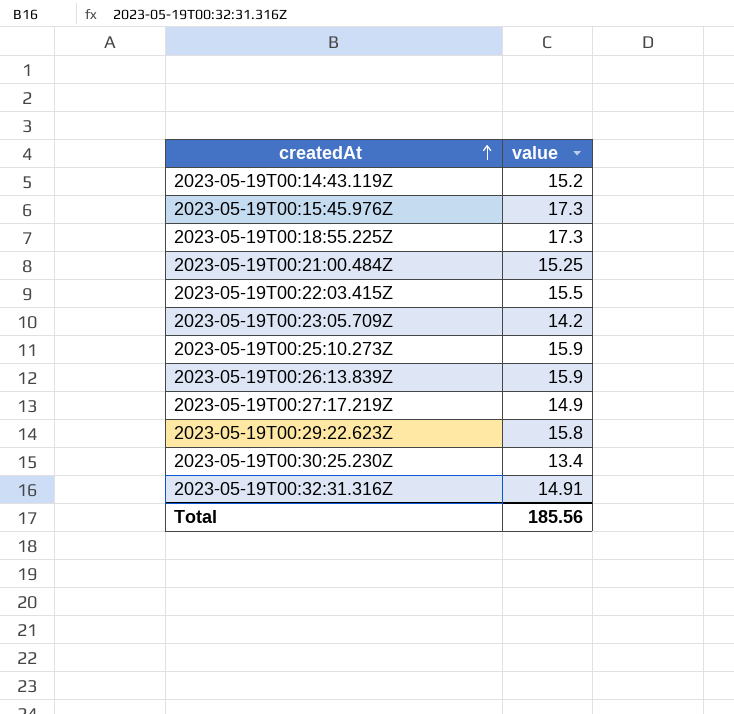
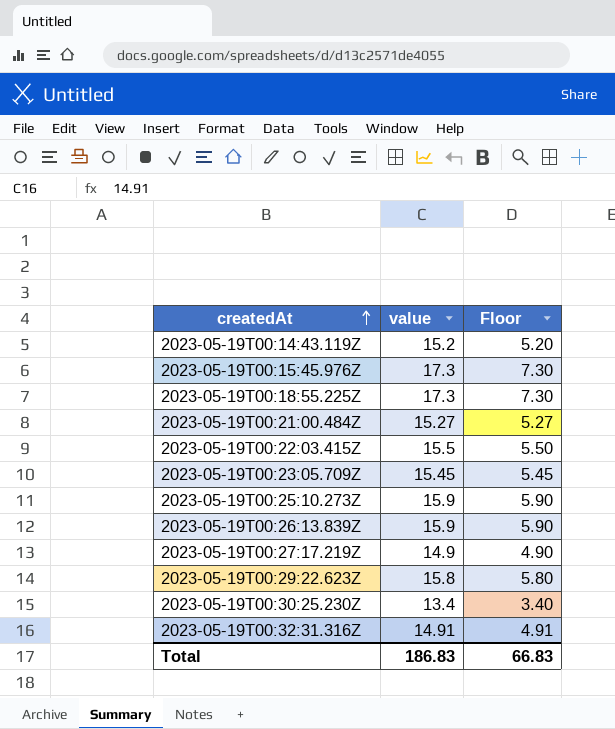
column Floor | formula: none -> [value] - 10
2023-05-19T00:21:00.484Z | value: 15.25 -> 15.27
2023-05-19T00:23:05.709Z | value: 14.2 -> 15.45
Total | value: 185.56 -> 186.83

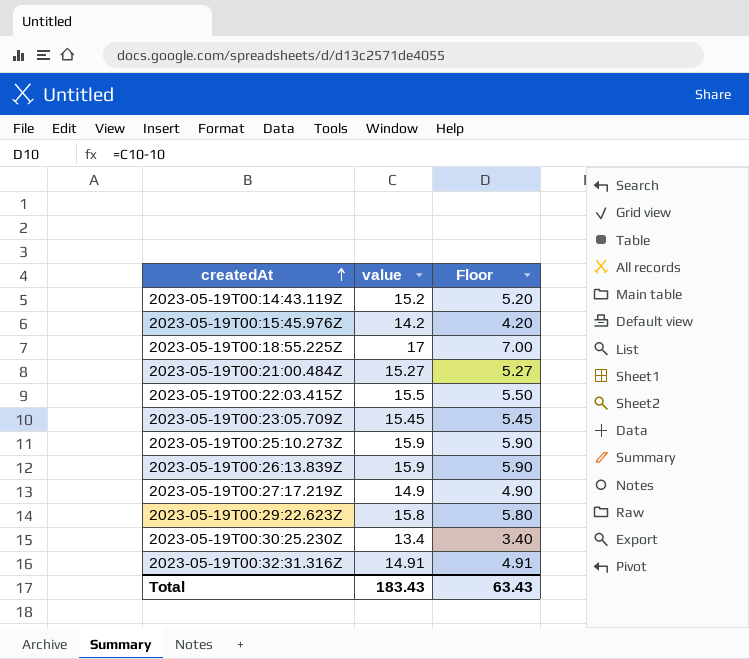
2023-05-19T00:15:45.976Z | value: 17.3 -> 14.2
2023-05-19T00:15:45.976Z | Floor: 7.30 -> 4.20
2023-05-19T00:18:55.225Z | value: 17.3 -> 17
2023-05-19T00:18:55.225Z | Floor: 7.30 -> 7.00
Total | value: 186.83 -> 183.43
Total | Floor: 66.83 -> 63.43

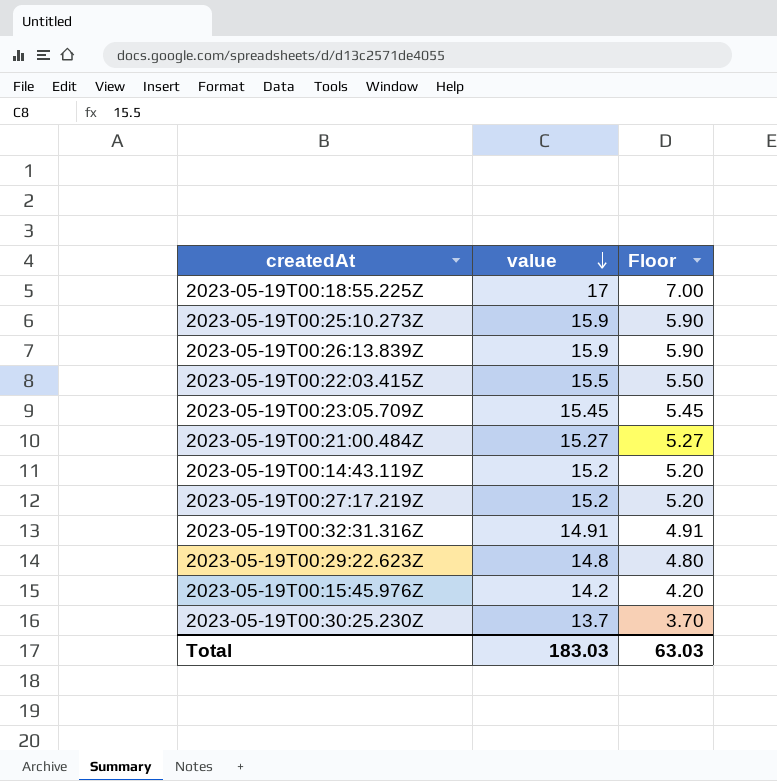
row order: createdAt ascending -> value descending
2023-05-19T00:27:17.219Z | value: 14.9 -> 15.2
2023-05-19T00:27:17.219Z | Floor: 4.90 -> 5.20
2023-05-19T00:29:22.623Z | value: 15.8 -> 14.8
2023-05-19T00:29:22.623Z | Floor: 5.80 -> 4.80
2023-05-19T00:30:25.230Z | value: 13.4 -> 13.7
2023-05-19T00:30:25.230Z | Floor: 3.40 -> 3.70
Total | value: 183.43 -> 183.03
Total | Floor: 63.43 -> 63.03

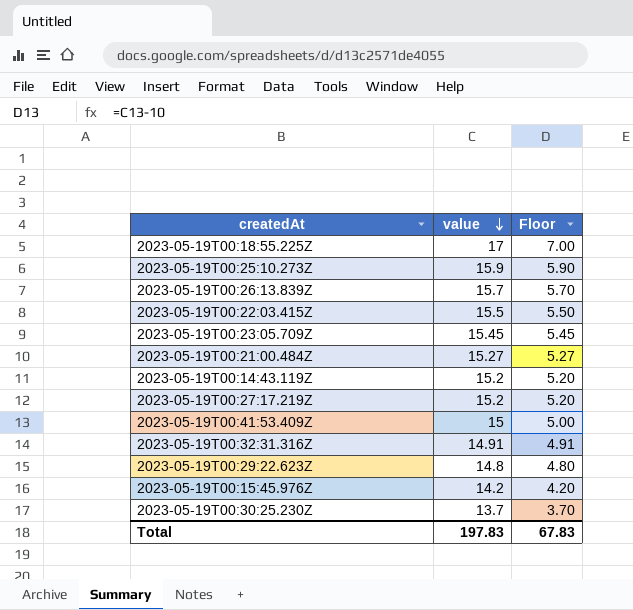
2023-05-19T00:26:13.839Z | value: 15.9 -> 15.7
2023-05-19T00:26:13.839Z | Floor: 5.90 -> 5.70
row 2023-05-19T00:41:53.409Z: none -> 15 | 5.00
Total | value: 183.03 -> 197.83
Total | Floor: 63.03 -> 67.83

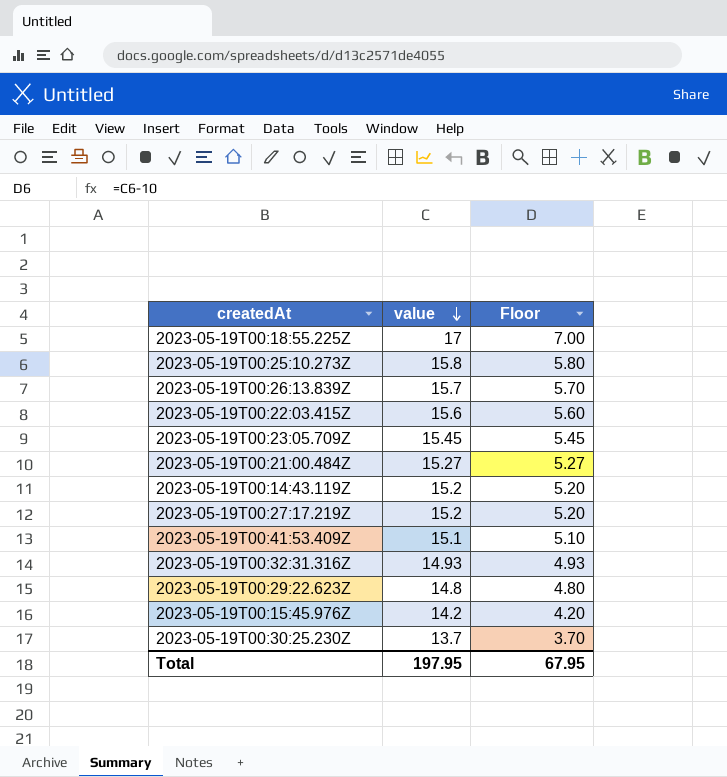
2023-05-19T00:25:10.273Z | value: 15.9 -> 15.8
2023-05-19T00:25:10.273Z | Floor: 5.90 -> 5.80
2023-05-19T00:22:03.415Z | value: 15.5 -> 15.6
2023-05-19T00:22:03.415Z | Floor: 5.50 -> 5.60
2023-05-19T00:41:53.409Z | value: 15 -> 15.1
2023-05-19T00:41:53.409Z | Floor: 5.00 -> 5.10
2023-05-19T00:32:31.316Z | value: 14.91 -> 14.93
2023-05-19T00:32:31.316Z | Floor: 4.91 -> 4.93
Total | value: 197.83 -> 197.95
Total | Floor: 67.83 -> 67.95

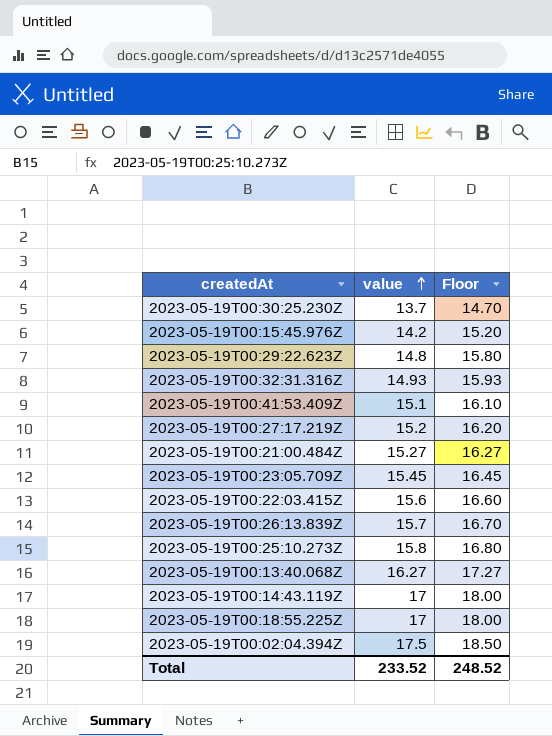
row order: value descending -> value ascending
column Floor | formula: [value] - 10 -> [value] + 1
row 2023-05-19T00:13:40.068Z: none -> 16.27 | 17.27
2023-05-19T00:14:43.119Z | value: 15.2 -> 17
row 2023-05-19T00:02:04.394Z: none -> 17.5 | 18.50
Total | value: 197.95 -> 233.52
Total | Floor: 67.95 -> 248.52

